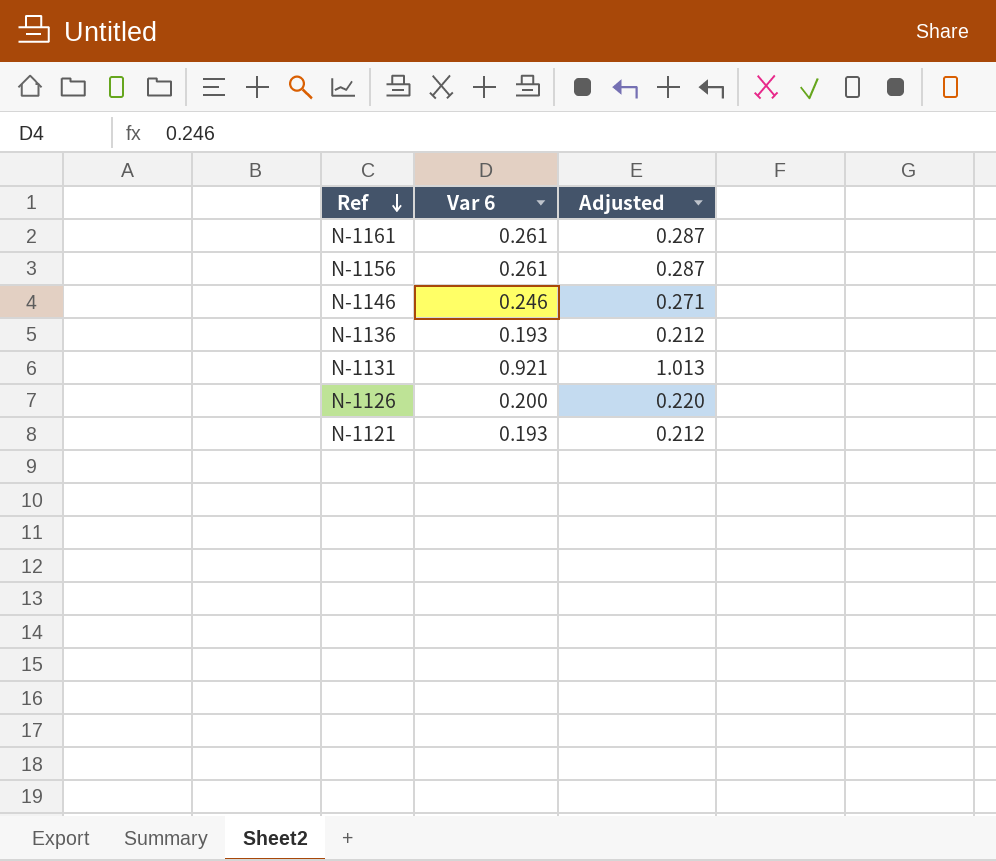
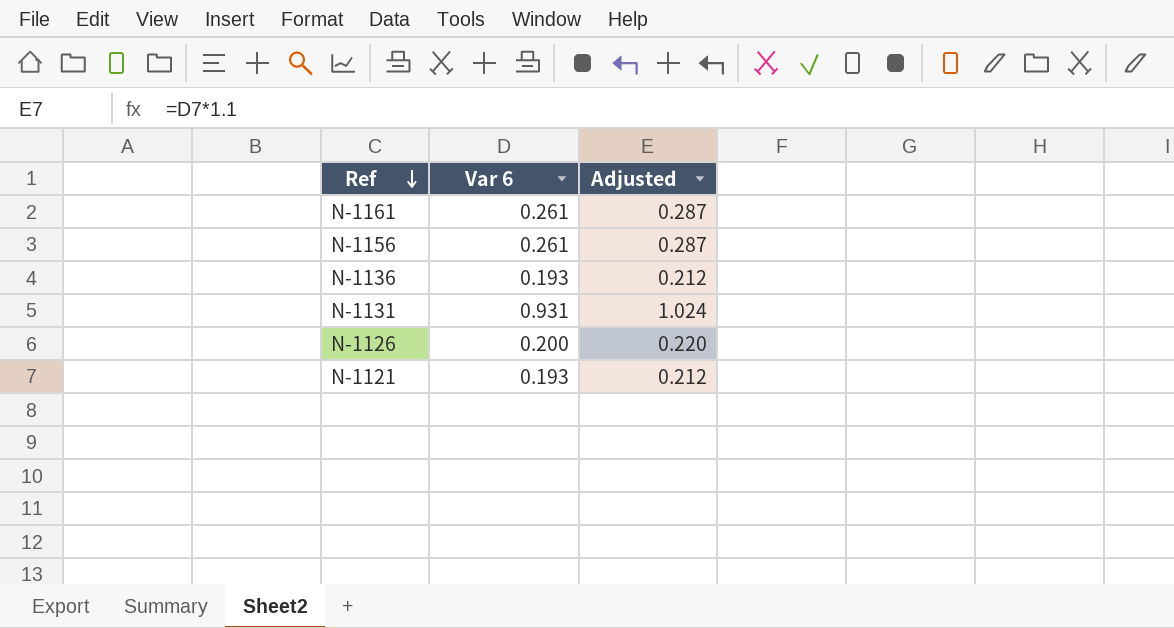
row N-1146: 0.246 | 0.271 -> none
N-1131 | Var 6: 0.921 -> 0.931
N-1131 | Adjusted: 1.013 -> 1.024

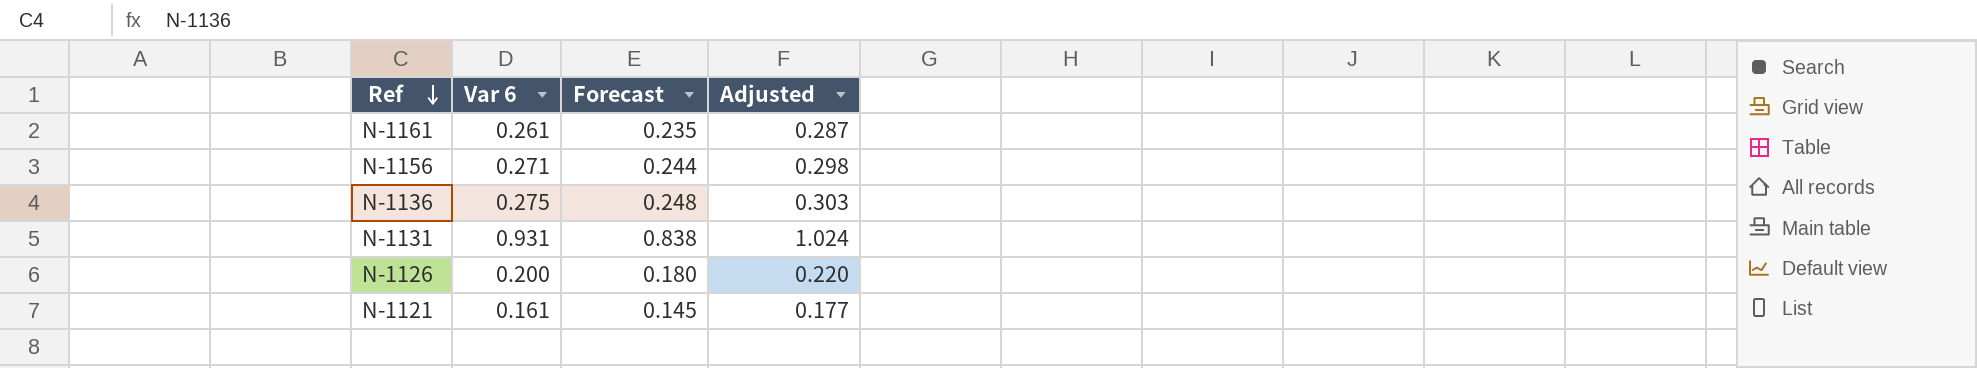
column Forecast | formula: none -> [Var 6] * 0.9
N-1156 | Var 6: 0.261 -> 0.271
N-1156 | Adjusted: 0.287 -> 0.298
N-1136 | Var 6: 0.193 -> 0.275
N-1136 | Adjusted: 0.212 -> 0.303
N-1121 | Var 6: 0.193 -> 0.161
N-1121 | Adjusted: 0.212 -> 0.177

